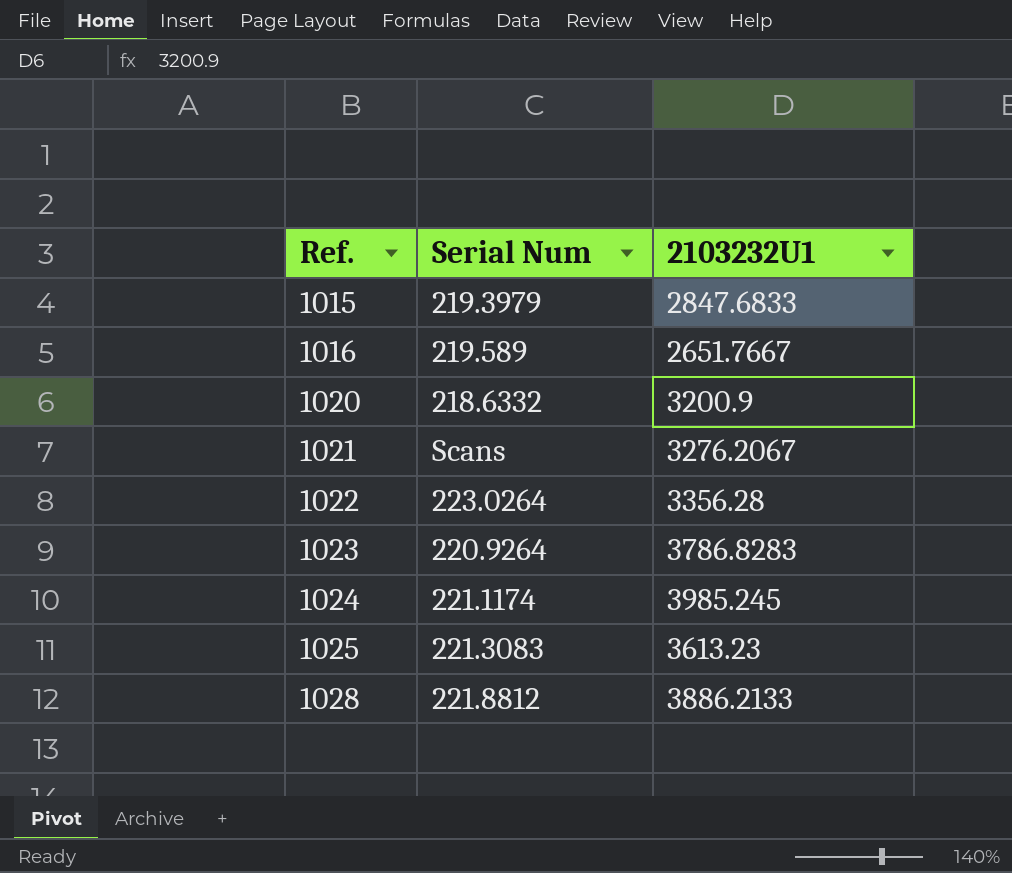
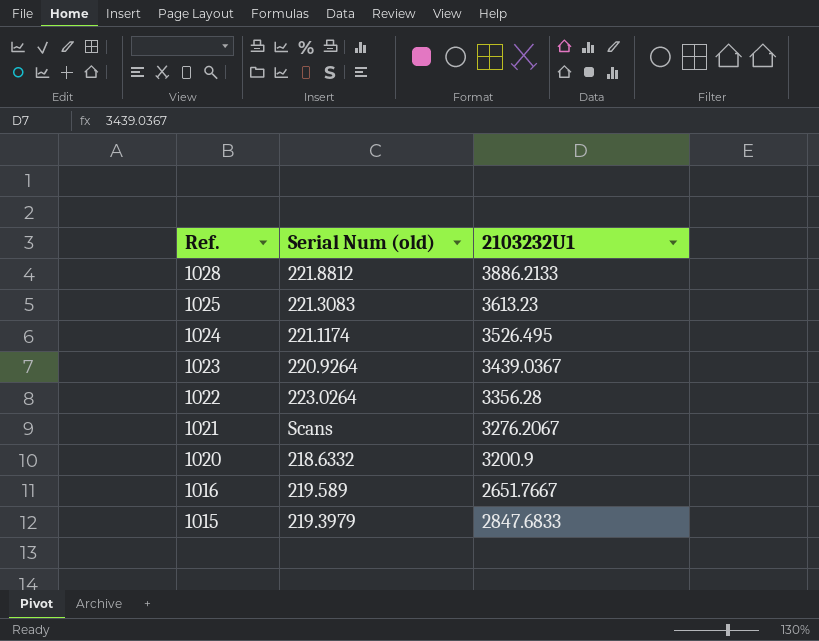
row order: Ref. ascending -> Ref. descending
column name: Serial Num -> Serial Num (old)
1024 | 2103232U1: 3985.245 -> 3526.495
1023 | 2103232U1: 3786.8283 -> 3439.0367

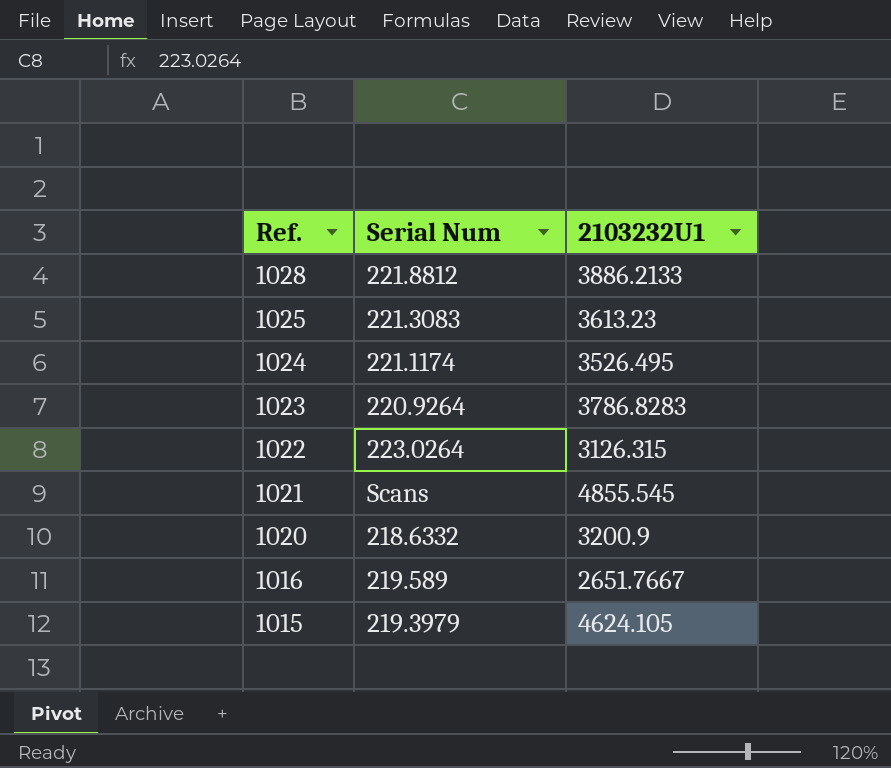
column name: Serial Num (old) -> Serial Num
1023 | 2103232U1: 3439.0367 -> 3786.8283
1022 | 2103232U1: 3356.28 -> 3126.315
1021 | 2103232U1: 3276.2067 -> 4855.545
1015 | 2103232U1: 2847.6833 -> 4624.105

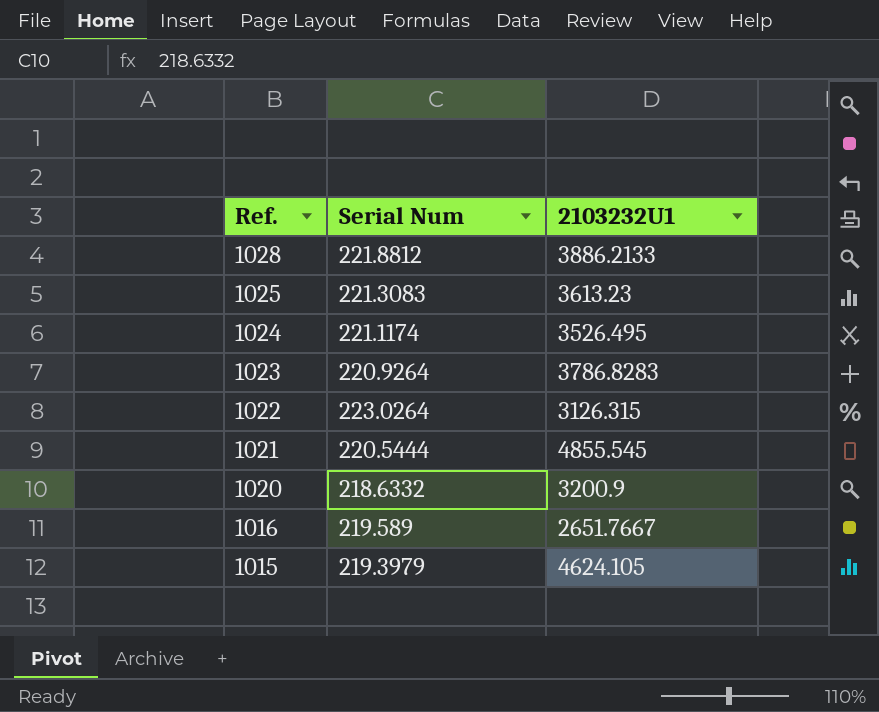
1021 | Serial Num: Scans -> 220.5444

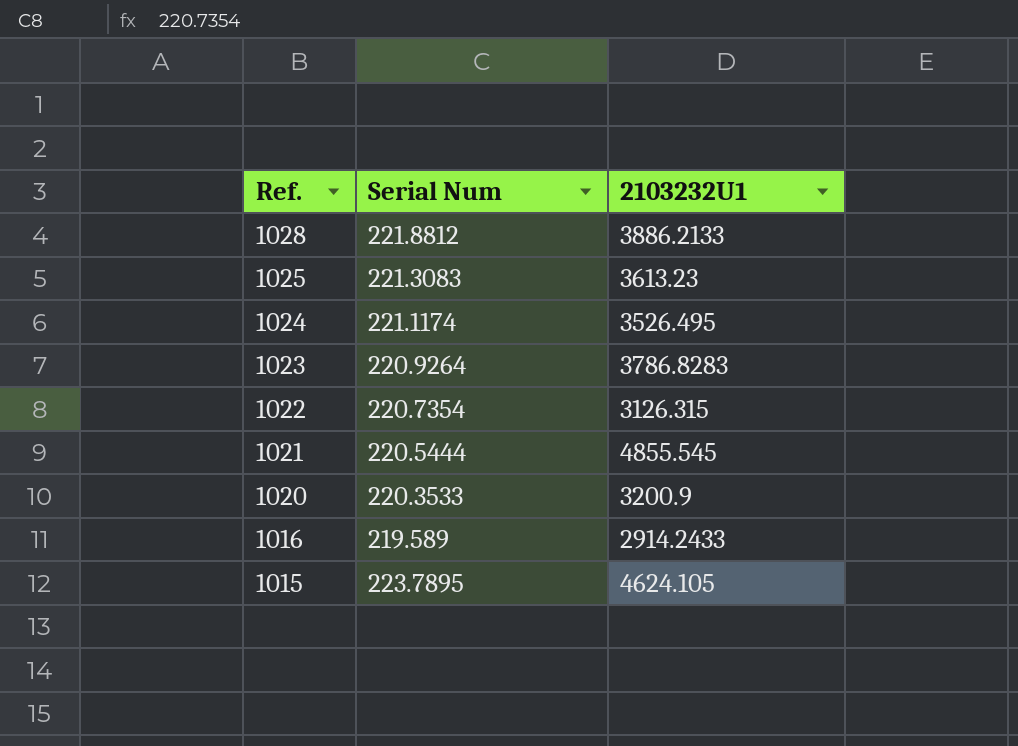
1022 | Serial Num: 223.0264 -> 220.7354
1020 | Serial Num: 218.6332 -> 220.3533
1016 | 2103232U1: 2651.7667 -> 2914.2433
1015 | Serial Num: 219.3979 -> 223.7895

